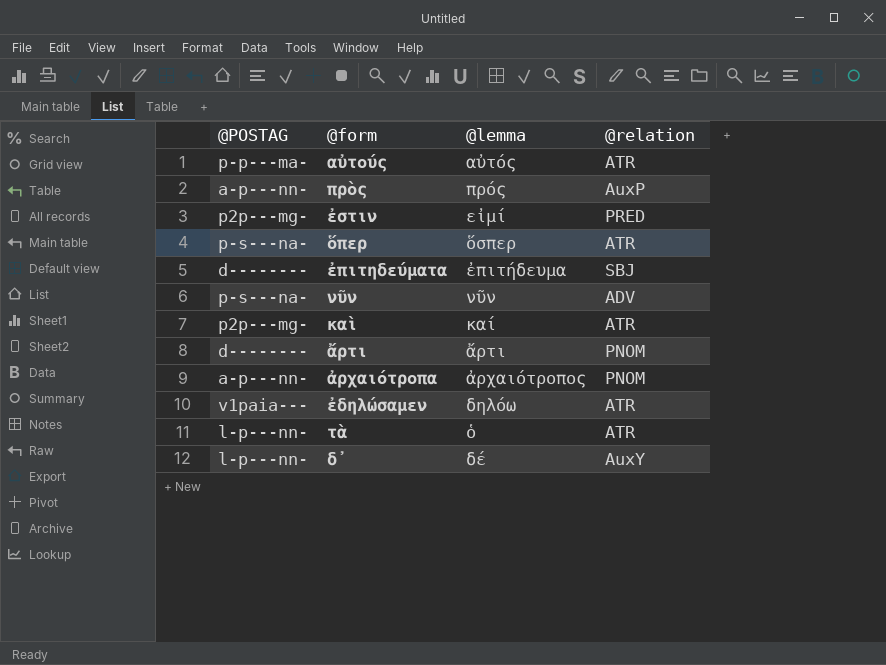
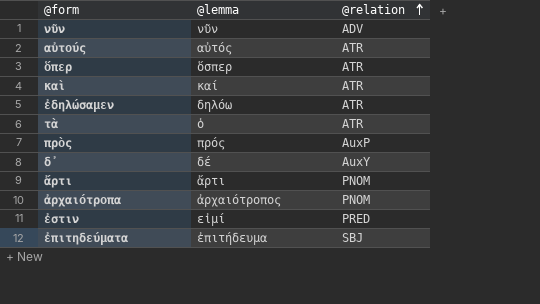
row order: none -> @relation ascending
column @POSTAG | position: 1 -> none

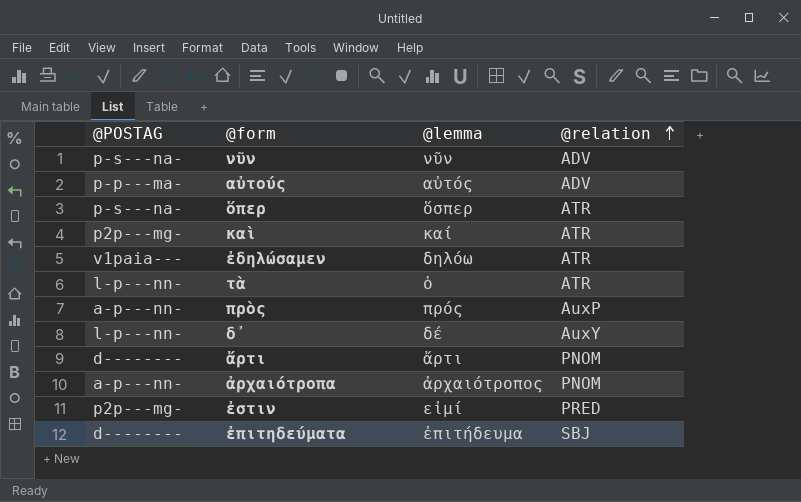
column @POSTAG | position: none -> 1
αὐτούς | @relation: ATR -> ADV

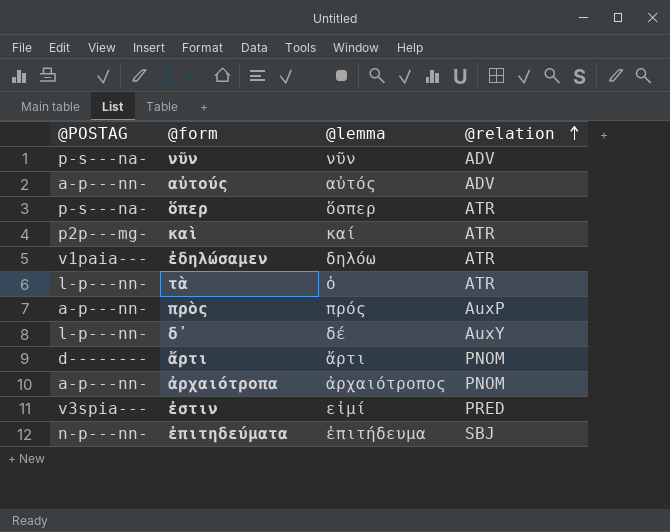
αὐτούς | @POSTAG: p-p---ma- -> a-p---nn-
ἐστιν | @POSTAG: p2p---mg- -> v3spia---
ἐπιτηδεύματα | @POSTAG: d-------- -> n-p---nn-

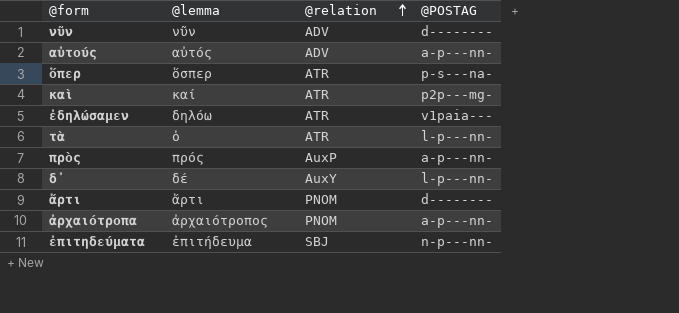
column @POSTAG | position: 1 -> 4
row ἐστιν: v3spia--- | εἰμί | PRED -> none
νῦν | @POSTAG: p-s---na- -> d--------

